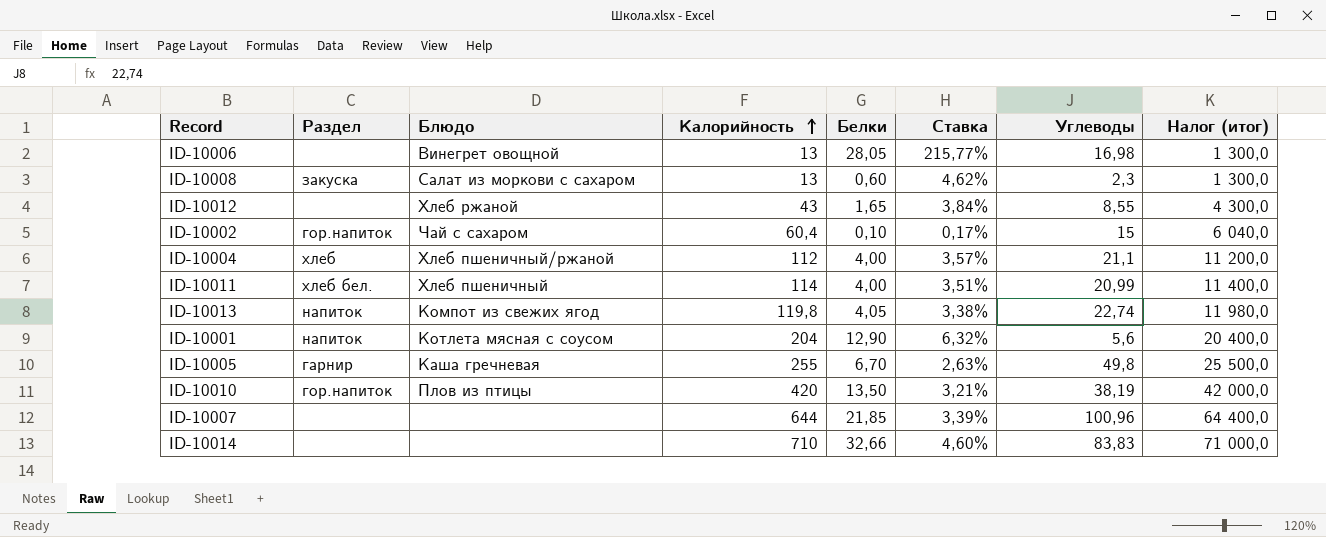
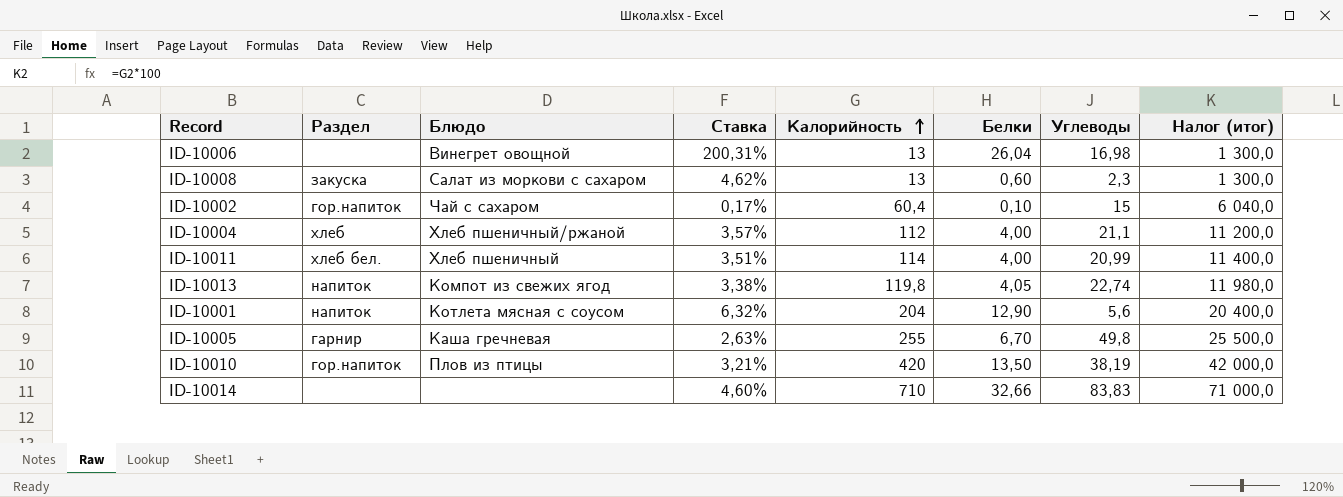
column Ставка | position: 6 -> 4
row ID-10012: none | Хлеб ржаной | 43 | 1,65 | 3,84% | 8,55 | 4 300,0 -> none
row ID-10007: none | none | 644 | 21,85 | 3,39% | 100,96 | 64 400,0 -> none
ID-10006 | Ставка: 215,77% -> 200,31%
ID-10006 | Белки: 28,05 -> 26,04

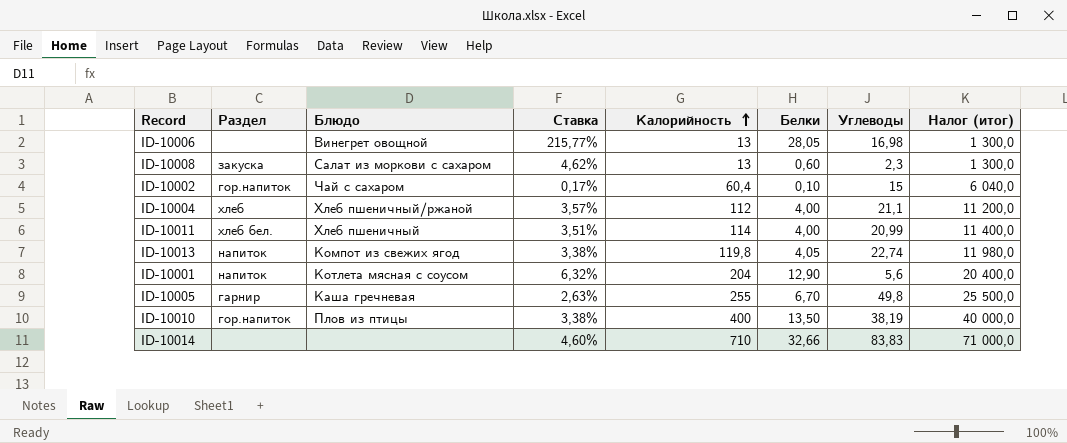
ID-10006 | Ставка: 200,31% -> 215,77%
ID-10006 | Белки: 26,04 -> 28,05
ID-10010 | Ставка: 3,21% -> 3,38%
ID-10010 | Калорийность: 420 -> 400
ID-10010 | Налог (итог): 42 000,0 -> 40 000,0

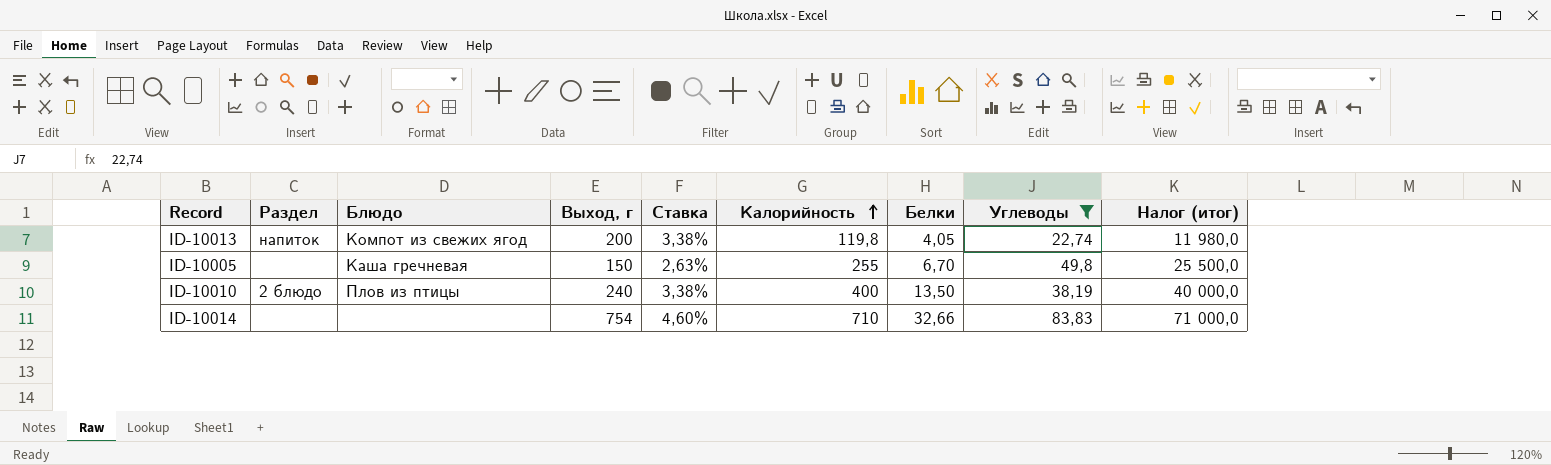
filter: none -> Углеводы >= 22,74
column Выход, г | position: none -> 4
ID-10005 | Раздел: гарнир -> none
ID-10010 | Раздел: гор.напиток -> 2 блюдо

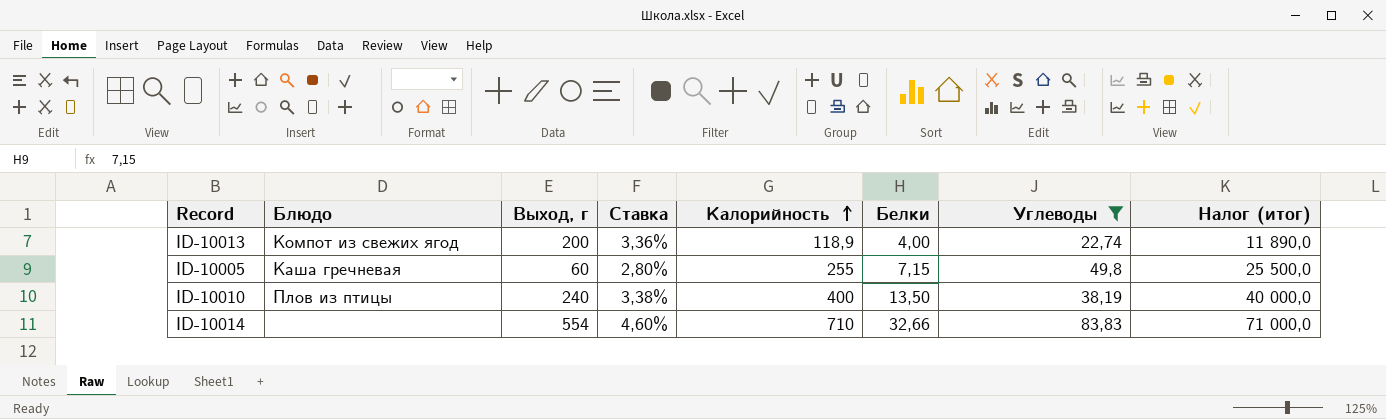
column Раздел | position: 2 -> none
ID-10013 | Ставка: 3,38% -> 3,36%
ID-10013 | Калорийность: 119,8 -> 118,9
ID-10013 | Белки: 4,05 -> 4,00
ID-10013 | Налог (итог): 11 980,0 -> 11 890,0
ID-10005 | Выход, г: 150 -> 60
ID-10005 | Ставка: 2,63% -> 2,80%
ID-10005 | Белки: 6,70 -> 7,15
ID-10014 | Выход, г: 754 -> 554

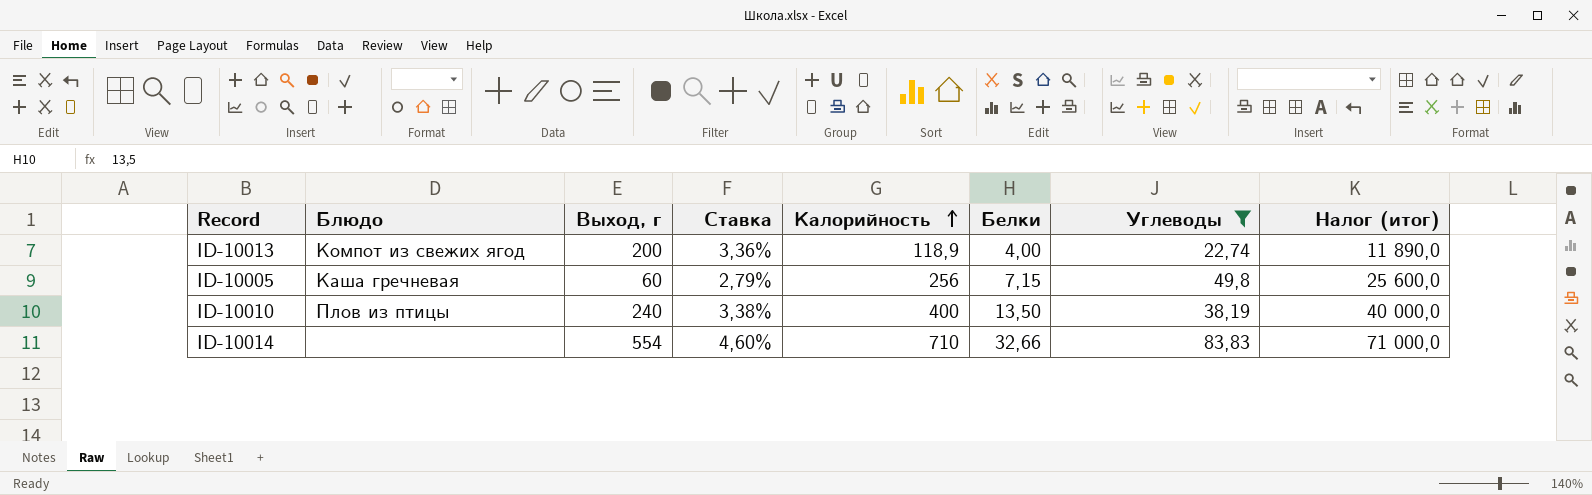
ID-10005 | Ставка: 2,80% -> 2,79%
ID-10005 | Калорийность: 255 -> 256
ID-10005 | Налог (итог): 25 500,0 -> 25 600,0

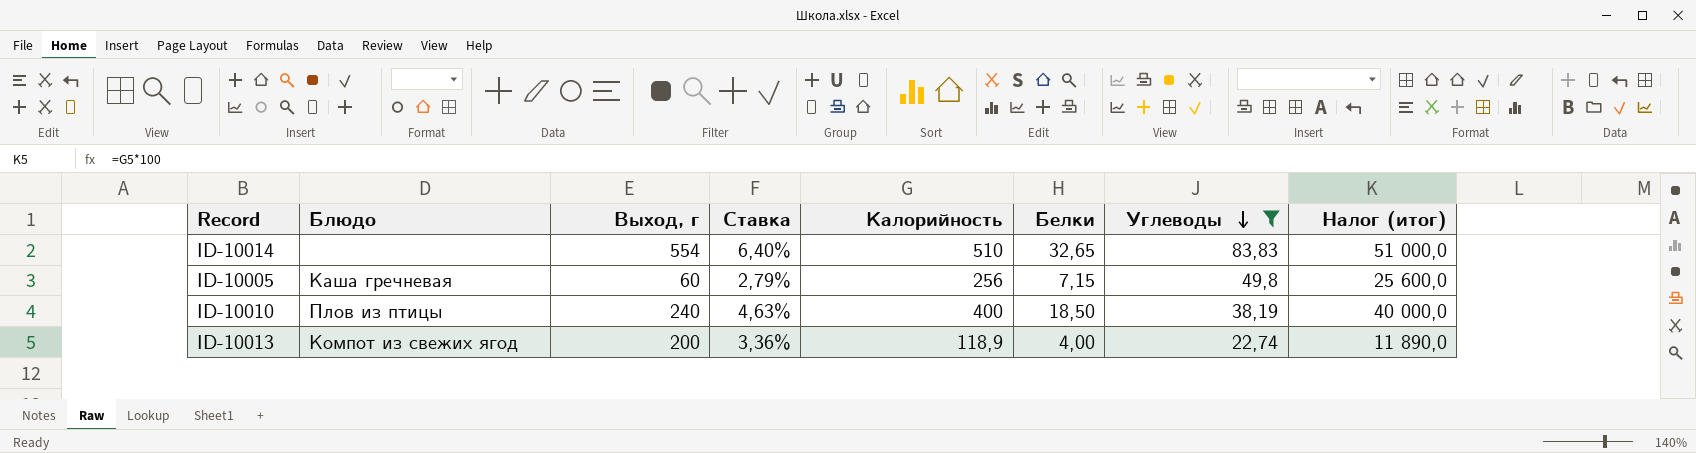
row order: Калорийность ascending -> Углеводы descending
ID-10014 | Ставка: 4,60% -> 6,40%
ID-10014 | Калорийность: 710 -> 510
ID-10014 | Белки: 32,66 -> 32,65
ID-10014 | Налог (итог): 71 000,0 -> 51 000,0
ID-10010 | Ставка: 3,38% -> 4,63%
ID-10010 | Белки: 13,50 -> 18,50

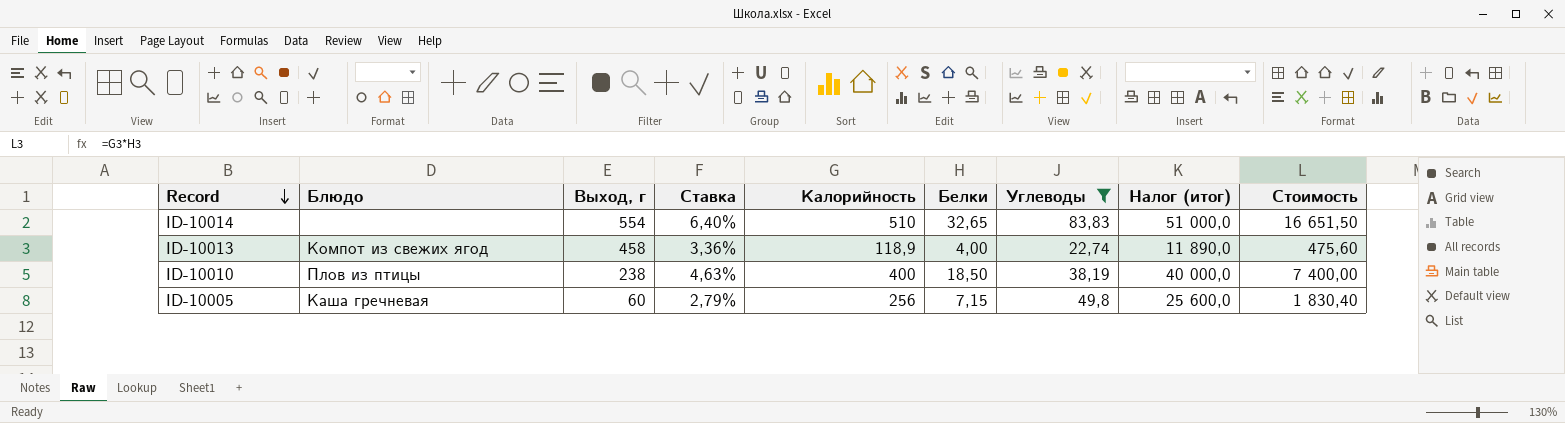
row order: Углеводы descending -> Record descending
column Стоимость | formula: none -> [Калорийность] * [Белки]
ID-10013 | Выход, г: 200 -> 458
ID-10010 | Выход, г: 240 -> 238

